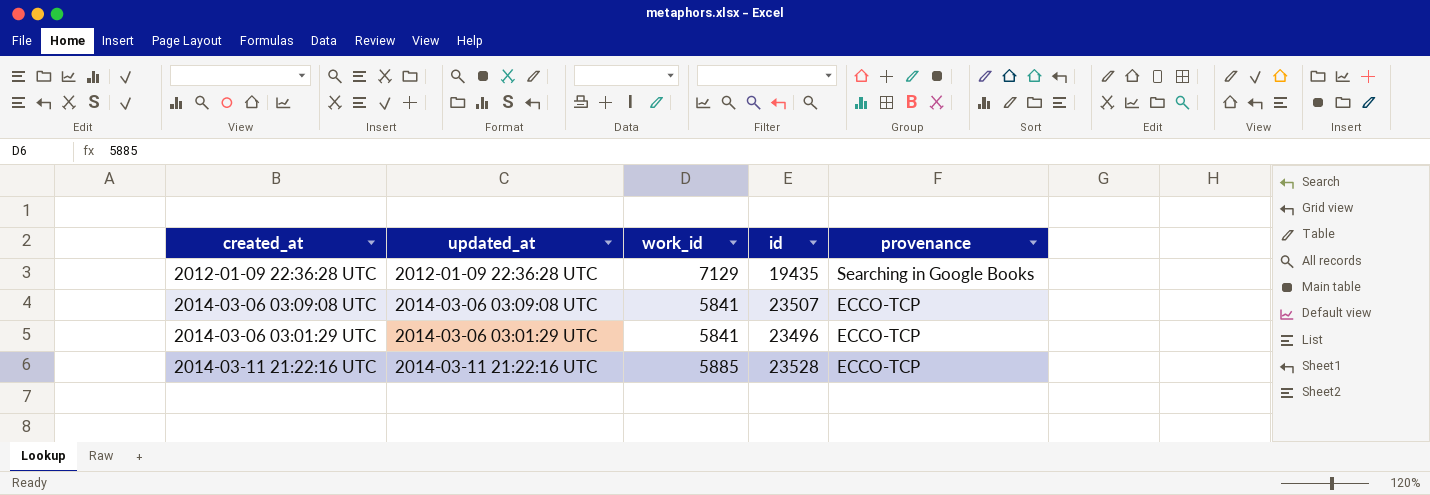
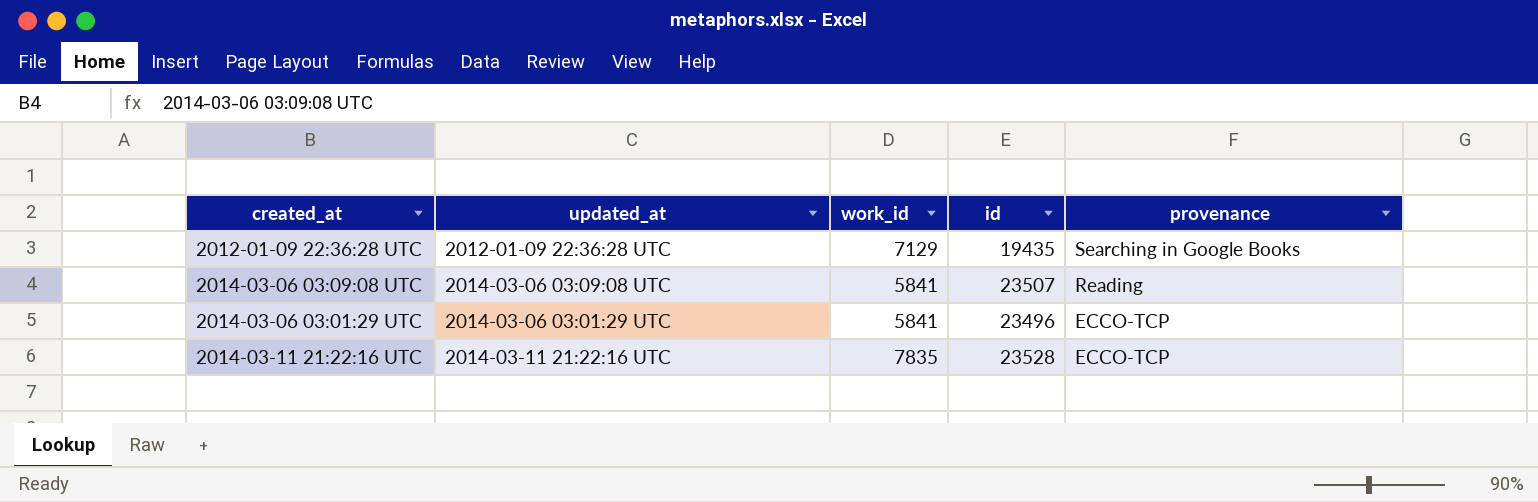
2014-03-06 03:09:08 UTC | provenance: ECCO-TCP -> Reading
2014-03-11 21:22:16 UTC | work_id: 5885 -> 7835

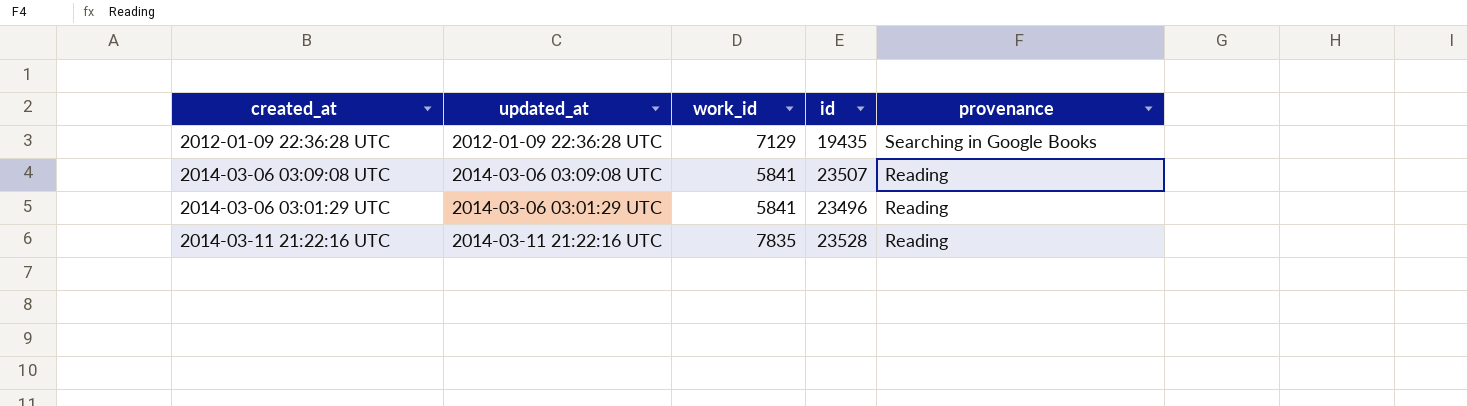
2014-03-06 03:01:29 UTC | provenance: ECCO-TCP -> Reading
2014-03-11 21:22:16 UTC | provenance: ECCO-TCP -> Reading

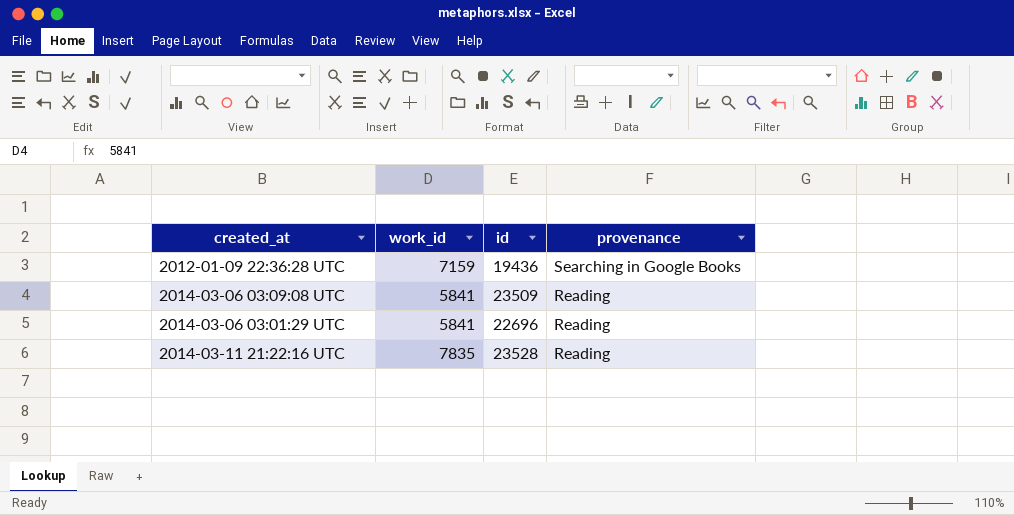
column updated_at | position: 2 -> none
2012-01-09 22:36:28 UTC | work_id: 7129 -> 7159
2012-01-09 22:36:28 UTC | id: 19435 -> 19436
2014-03-06 03:09:08 UTC | id: 23507 -> 23509
2014-03-06 03:01:29 UTC | id: 23496 -> 22696

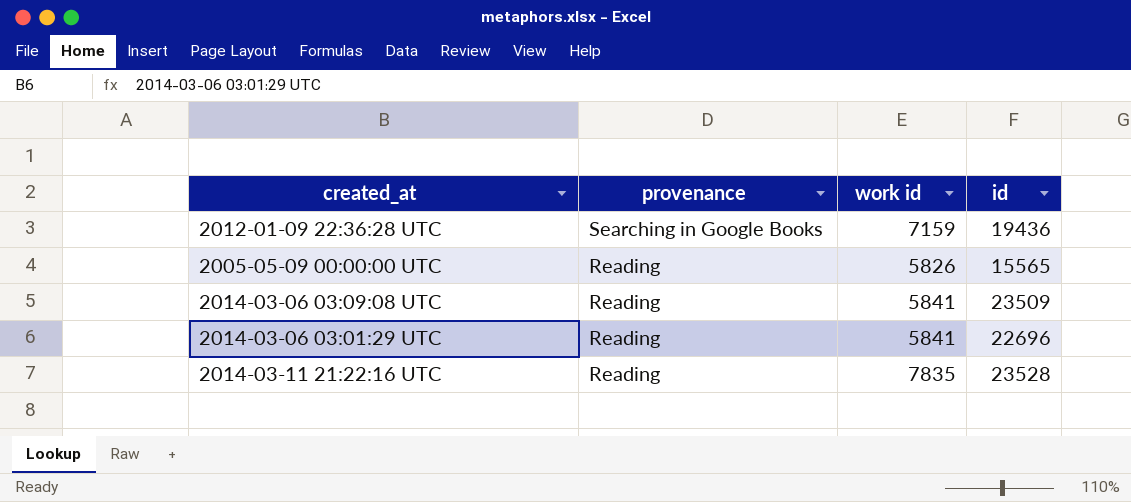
column provenance | position: 4 -> 2
column name: work_id -> work id
row 2005-05-09 00:00:00 UTC: none -> Reading | 5826 | 15565

